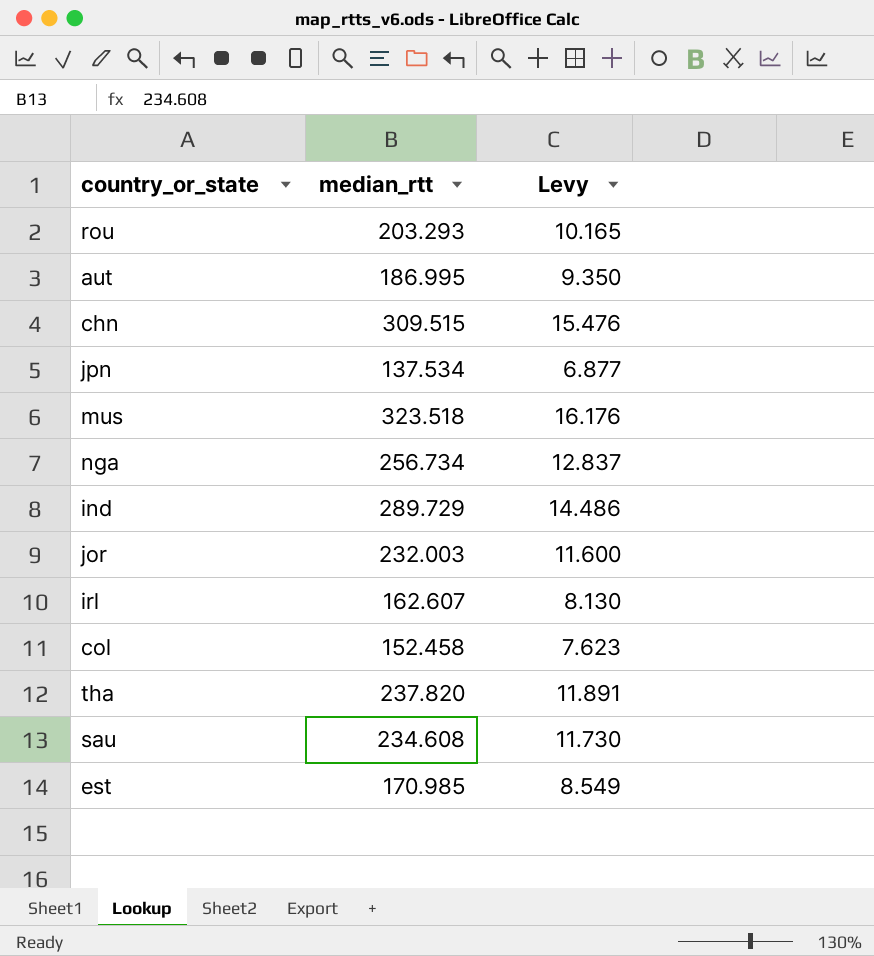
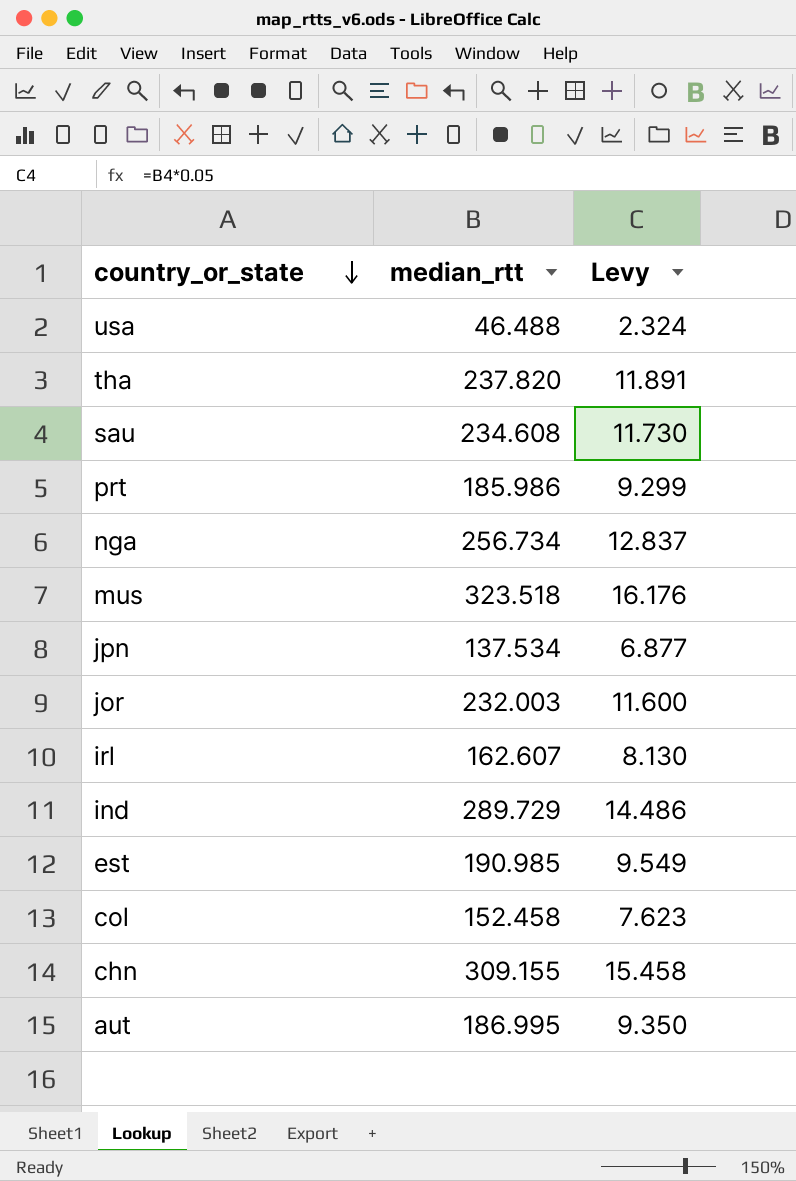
row order: none -> country_or_state descending
row rou: 203.293 | 10.165 -> none
row usa: none -> 46.488 | 2.324
row prt: none -> 185.986 | 9.299
est | median_rtt: 170.985 -> 190.985
est | Levy: 8.549 -> 9.549
chn | median_rtt: 309.515 -> 309.155
chn | Levy: 15.476 -> 15.458

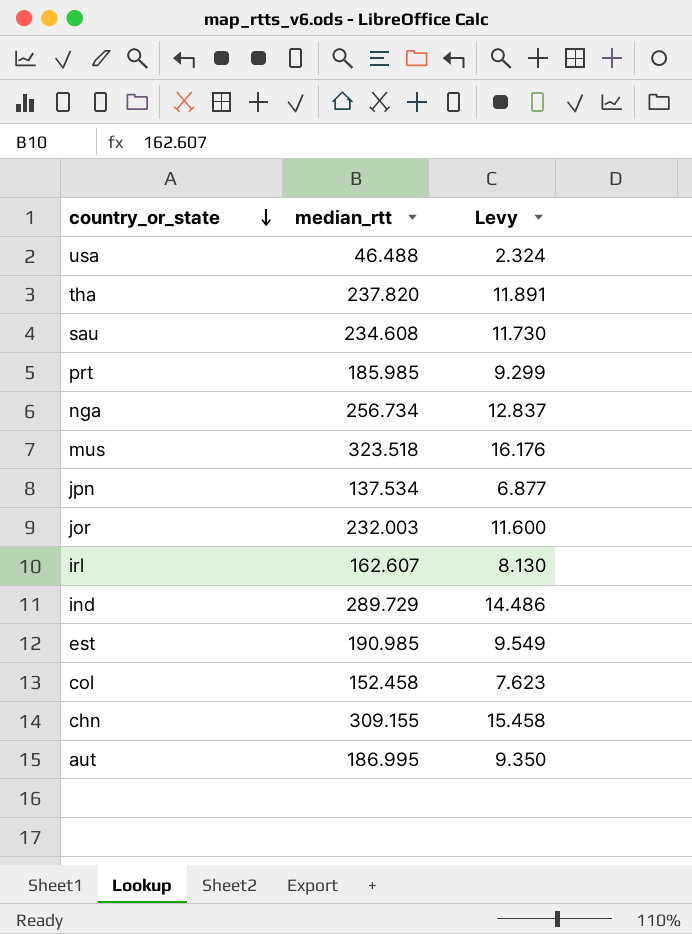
prt | median_rtt: 185.986 -> 185.985

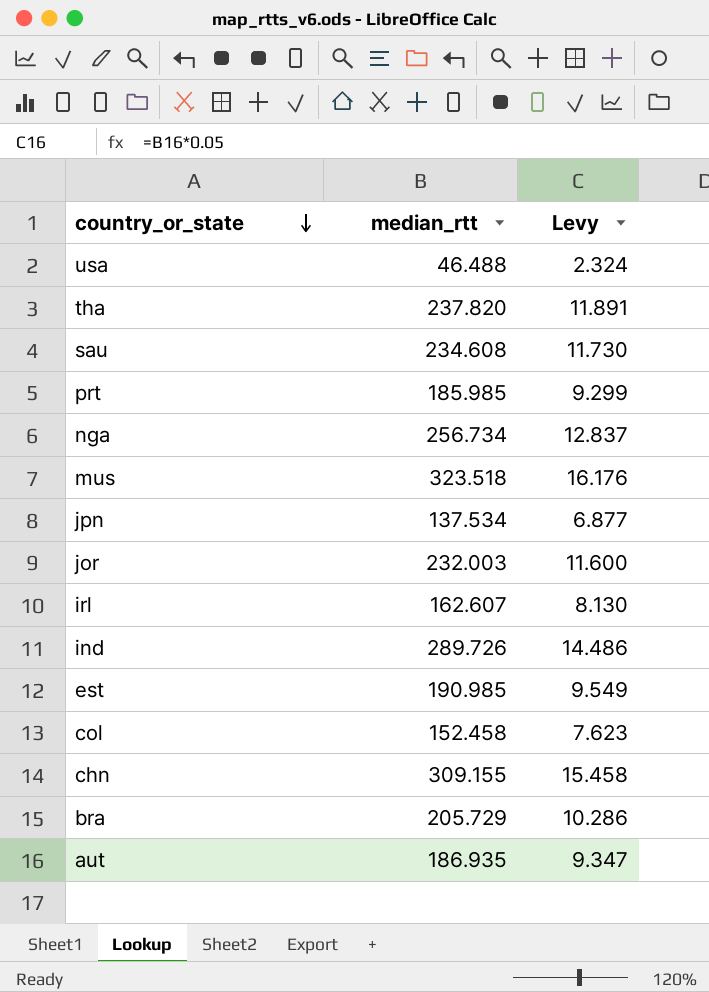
ind | median_rtt: 289.729 -> 289.726
row bra: none -> 205.729 | 10.286
aut | median_rtt: 186.995 -> 186.935
aut | Levy: 9.350 -> 9.347

